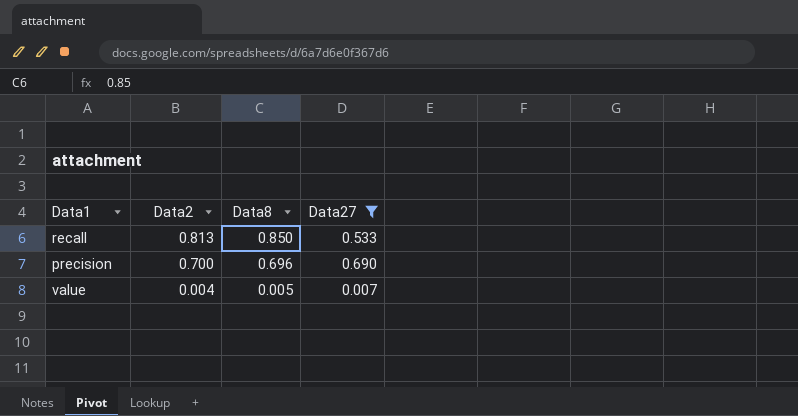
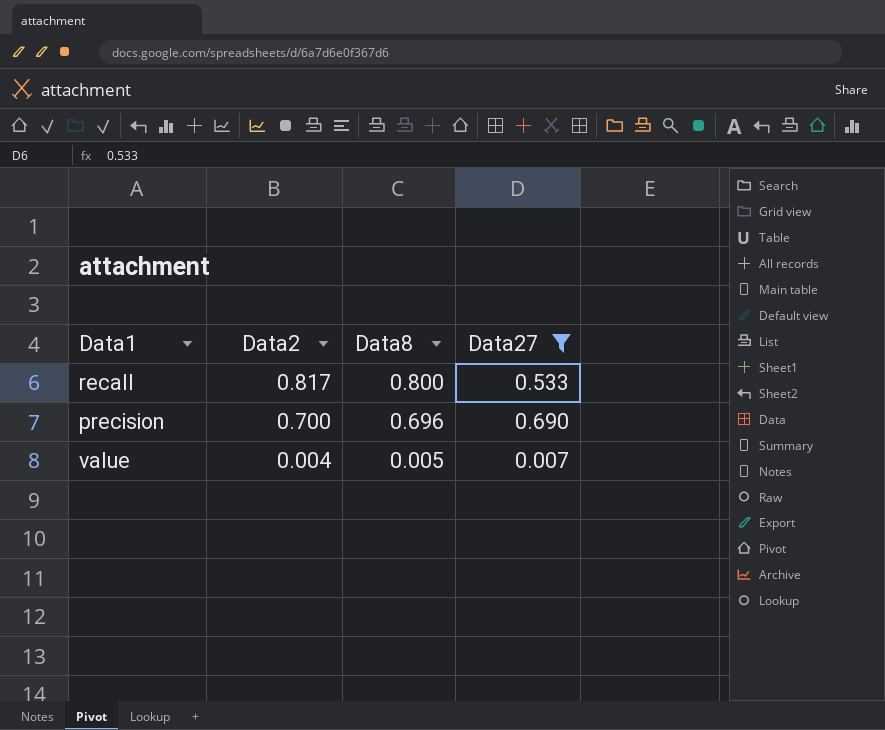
recall | Data2: 0.813 -> 0.817
recall | Data8: 0.850 -> 0.800

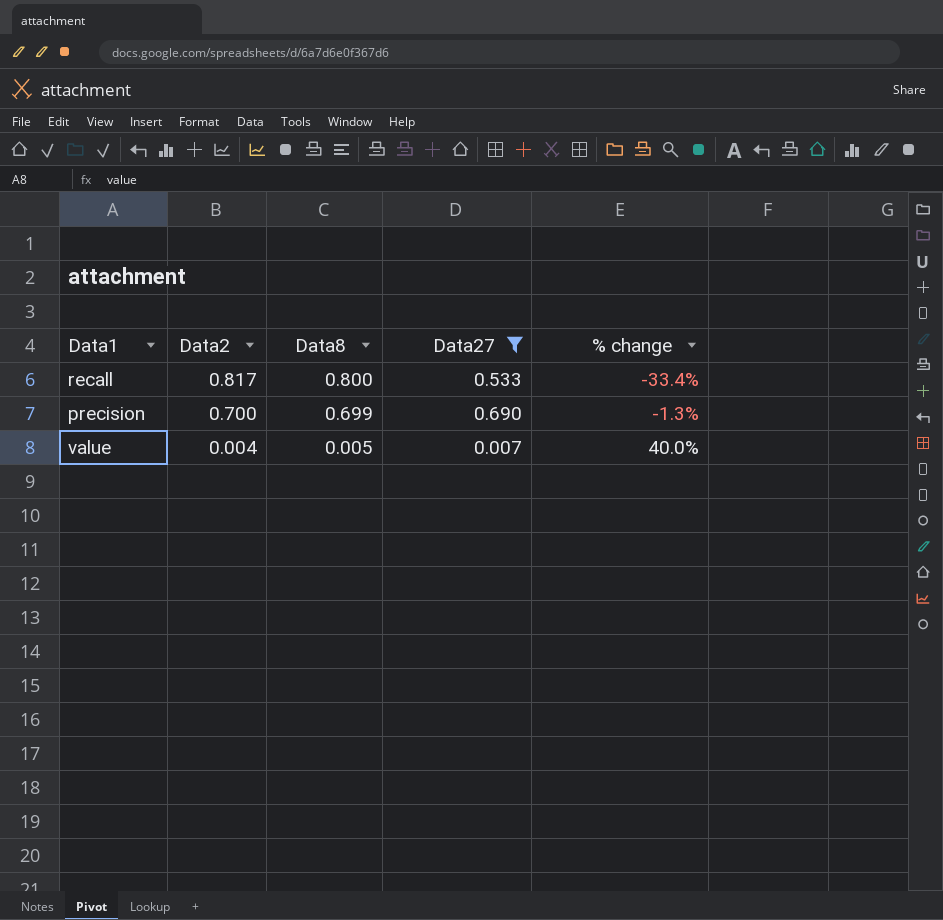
column % change | formula: none -> ([Data27] - [Data8]) / [Data8]
precision | Data8: 0.696 -> 0.699

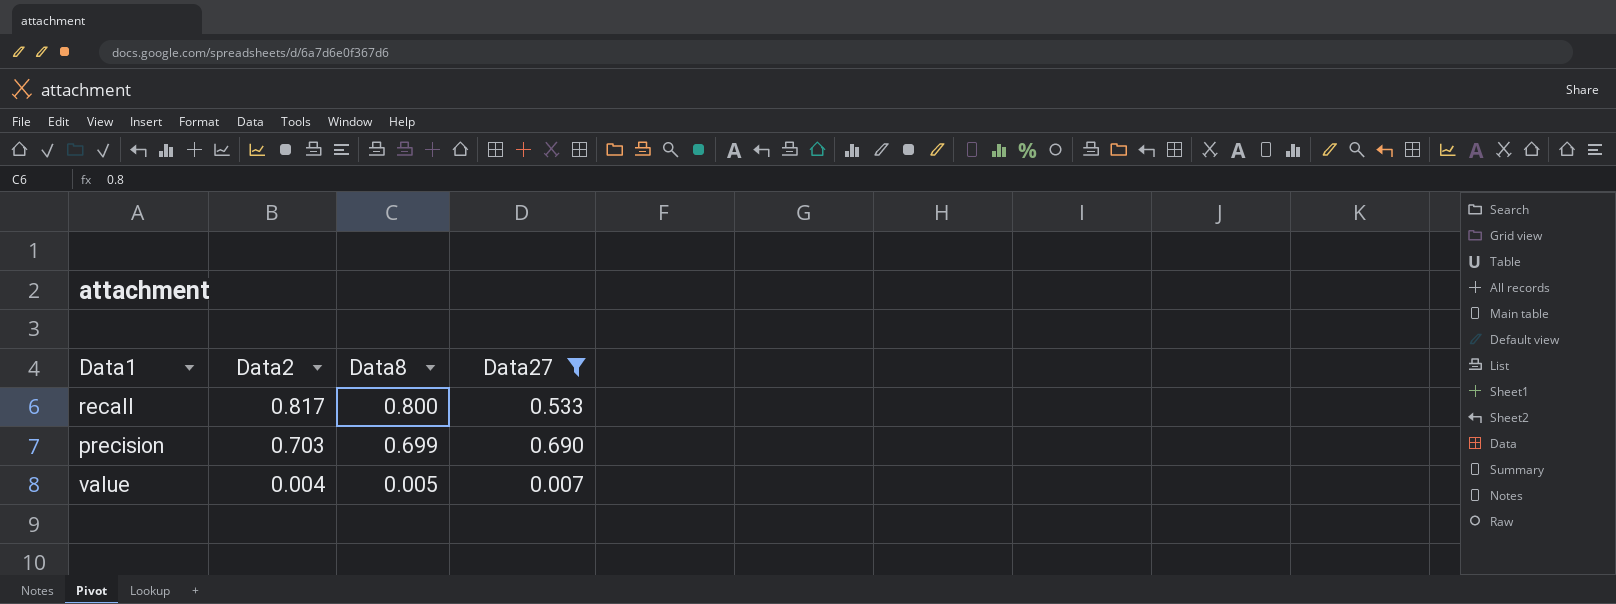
column % change | formula: ([Data27] - [Data8]) / [Data8] -> none
precision | Data2: 0.700 -> 0.703

